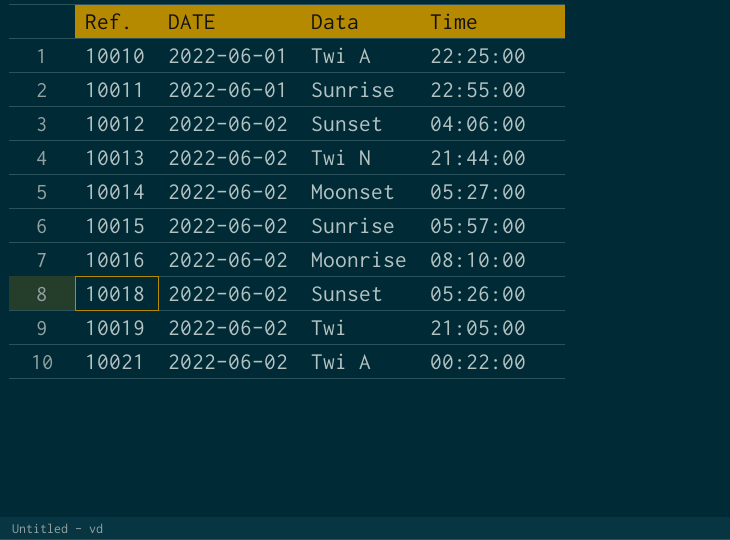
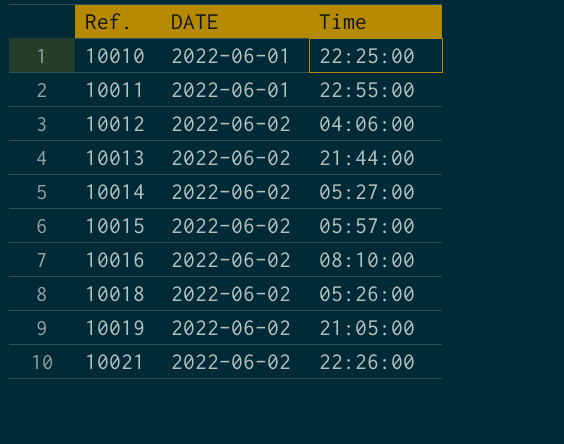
column Data | position: 3 -> none
10021 | Time: 00:22:00 -> 22:26:00

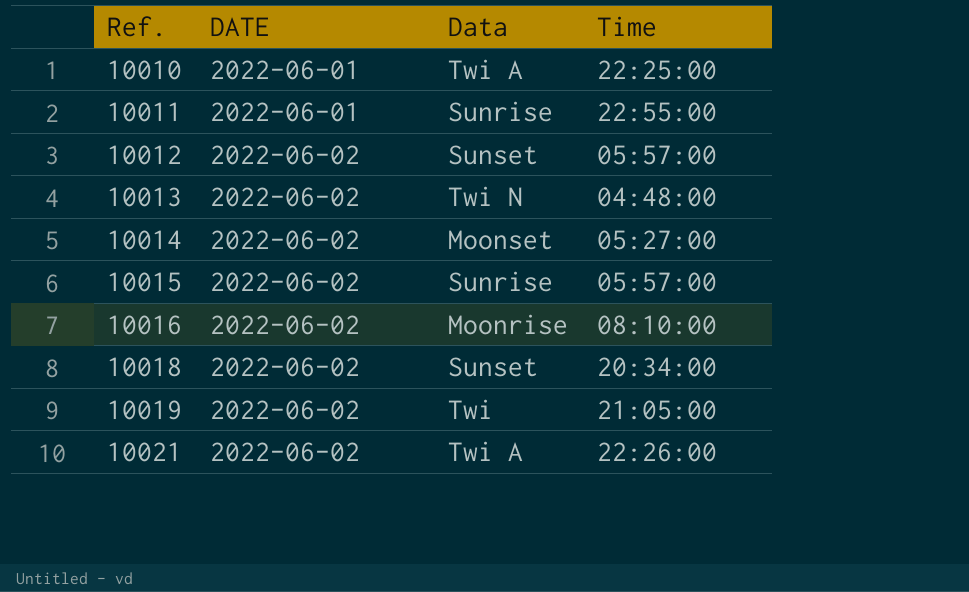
column Data | position: none -> 3
10012 | Time: 04:06:00 -> 05:57:00
10013 | Time: 21:44:00 -> 04:48:00
10018 | Time: 05:26:00 -> 20:34:00

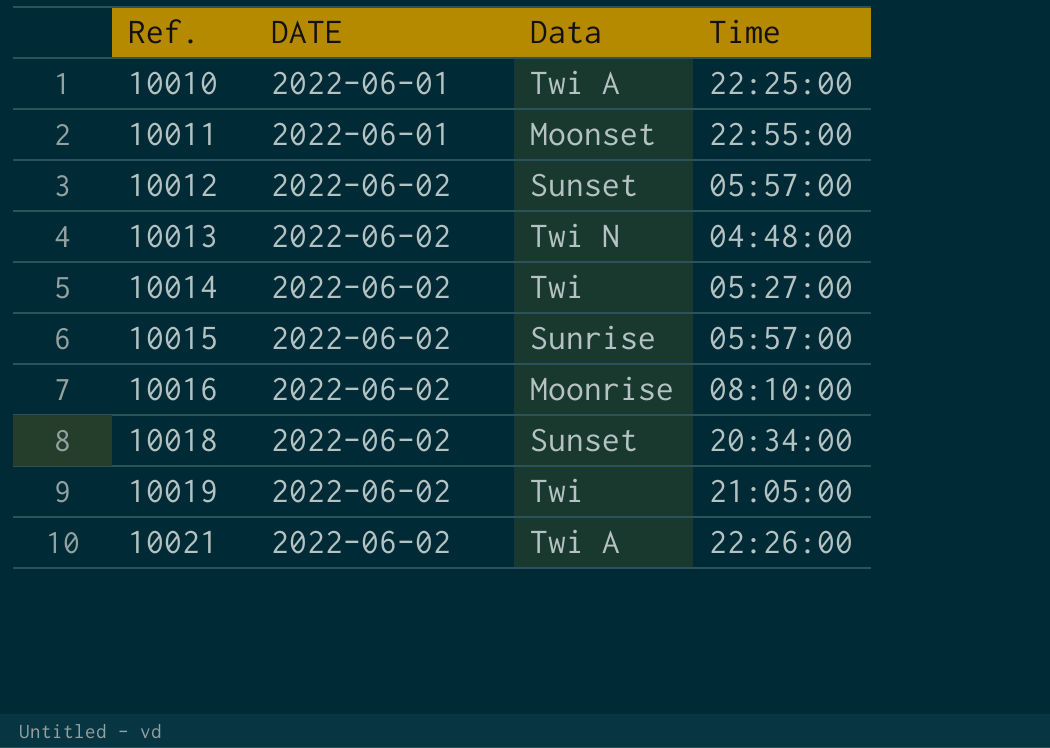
10011 | Data: Sunrise -> Moonset
10014 | Data: Moonset -> Twi

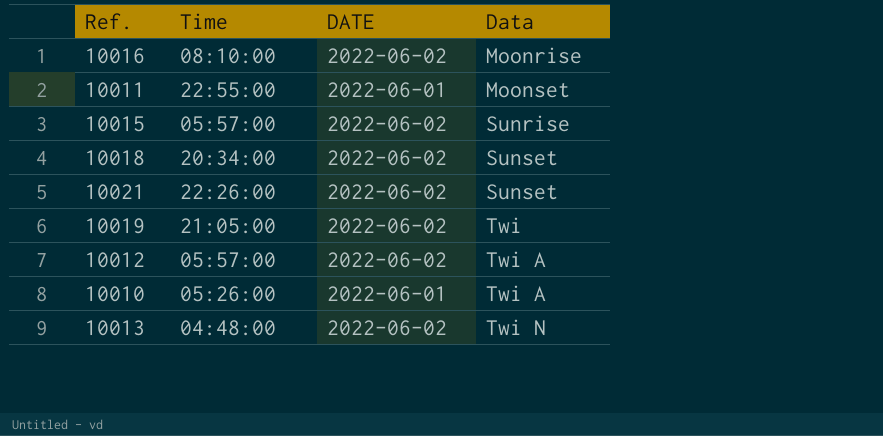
row order: Ref. ascending -> Data ascending
column Time | position: 4 -> 2
row 10014: 2022-06-02 | Twi | 05:27:00 -> none
10021 | Data: Twi A -> Sunset
10012 | Data: Sunset -> Twi A
10010 | Time: 22:25:00 -> 05:26:00

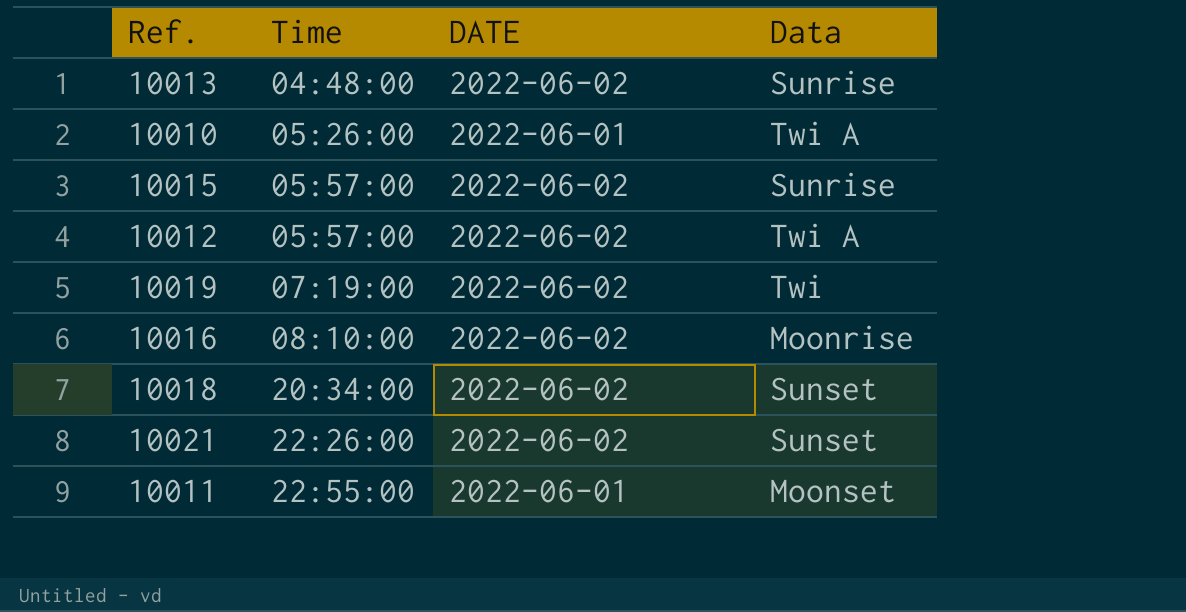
row order: Data ascending -> Time ascending
10013 | Data: Twi N -> Sunrise
10019 | Time: 21:05:00 -> 07:19:00

